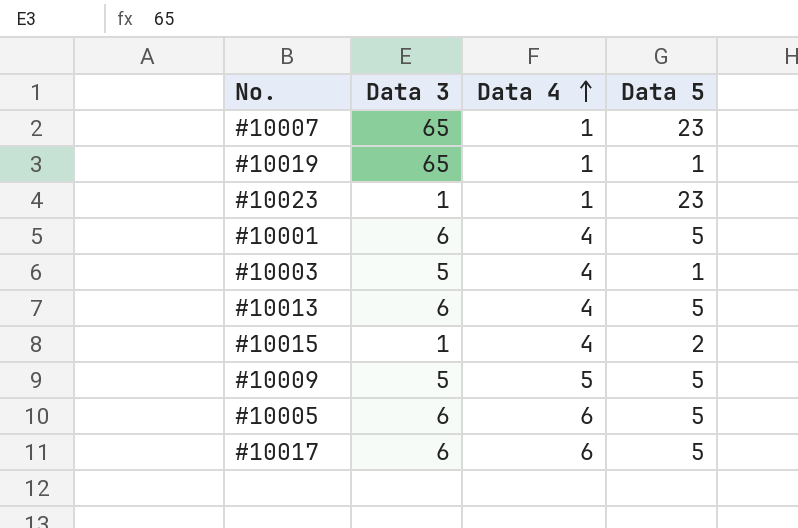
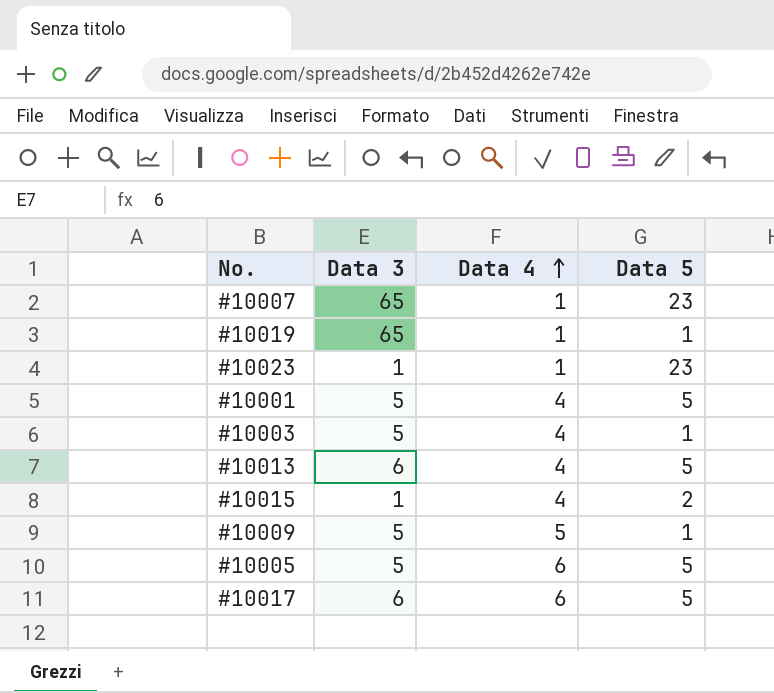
#10001 | Data 3: 6 -> 5
#10009 | Data 5: 5 -> 1
#10005 | Data 3: 6 -> 5

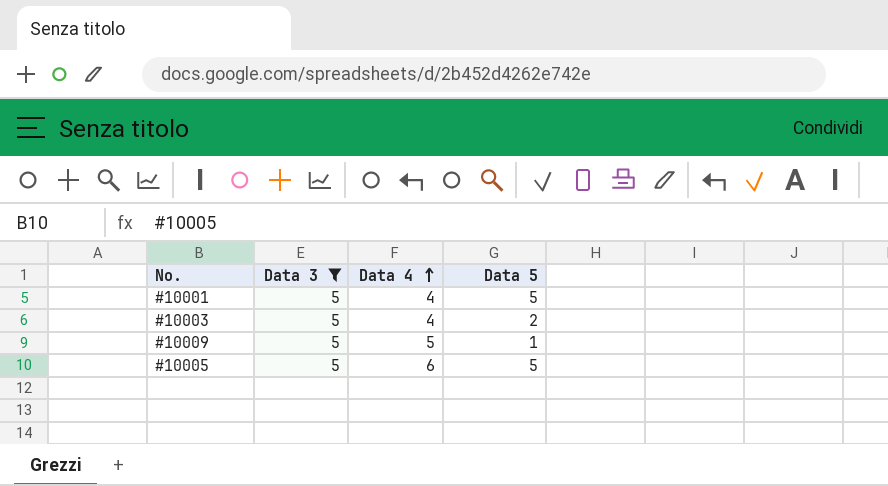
filter: none -> Data 3 = 5
#10003 | Data 5: 1 -> 2

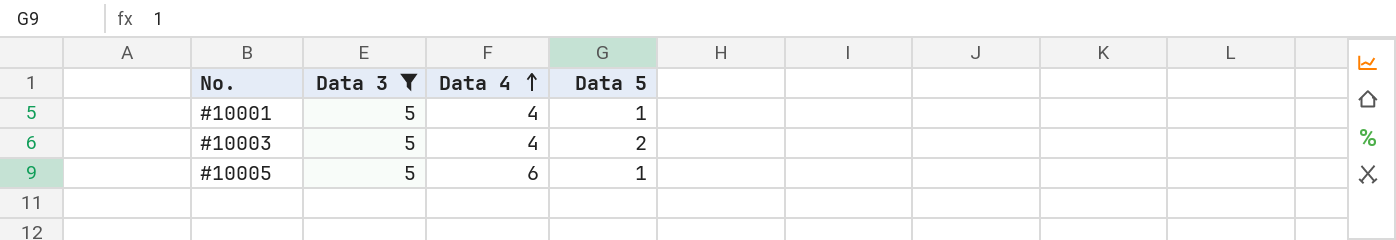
row #10009: 5 | 5 | 1 -> none
#10001 | Data 5: 5 -> 1
#10005 | Data 5: 5 -> 1

